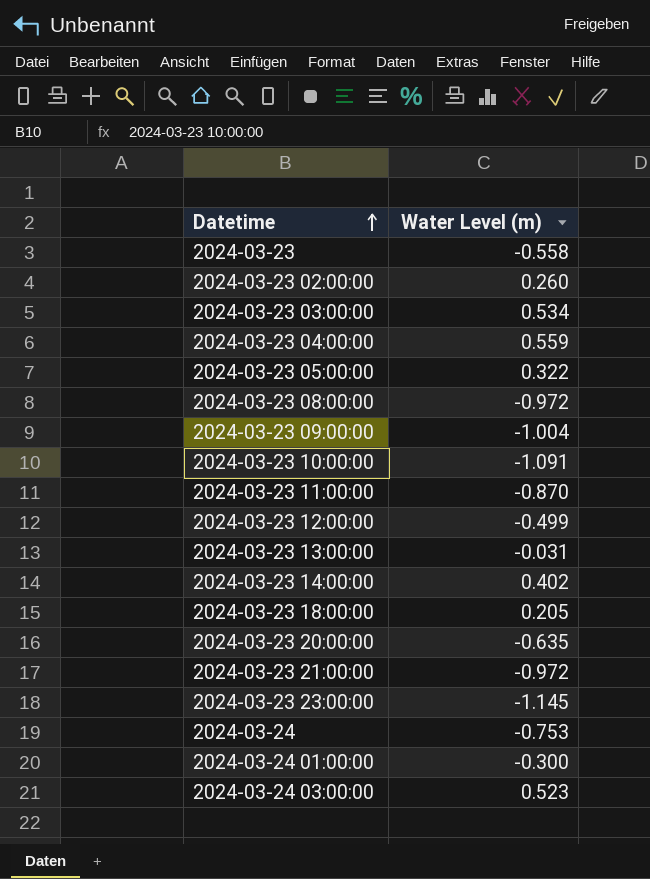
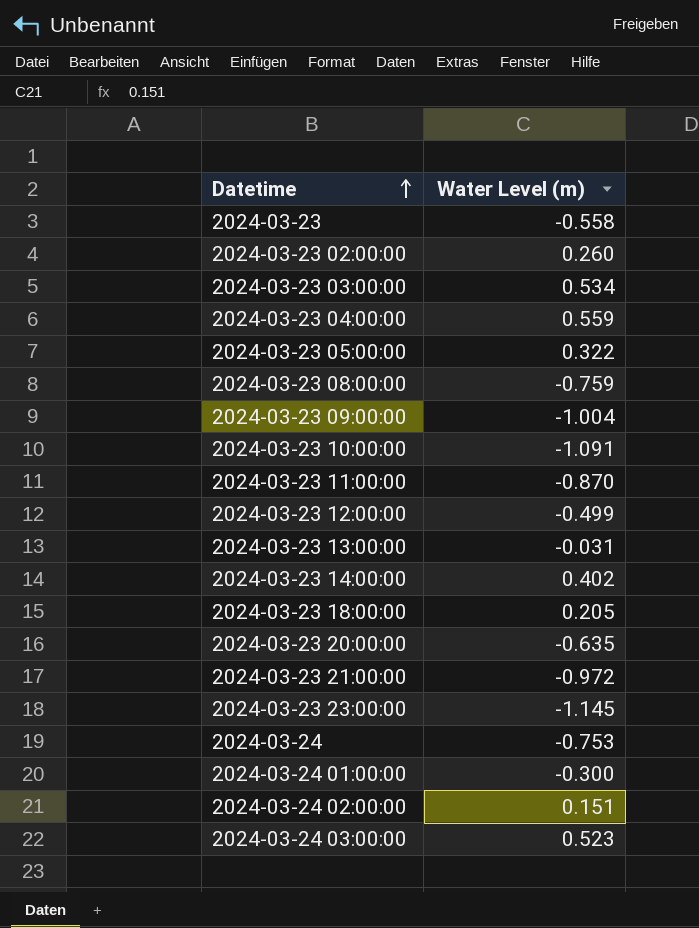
2024-03-23 08:00:00 | Water Level (m): -0.972 -> -0.759
row 2024-03-24 02:00:00: none -> 0.151

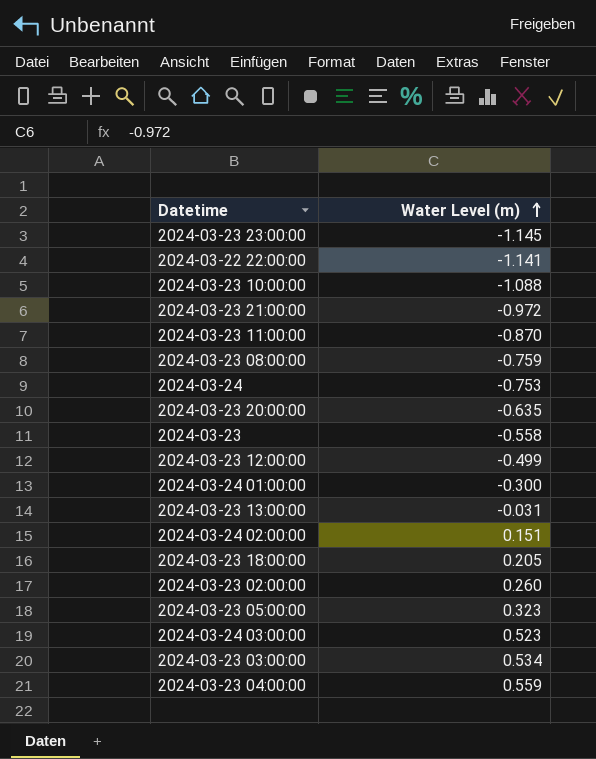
row order: Datetime ascending -> Water Level (m) ascending
row 2024-03-23 09:00:00: -1.004 -> none
row 2024-03-23 14:00:00: 0.402 -> none
row 2024-03-22 22:00:00: none -> -1.141
2024-03-23 10:00:00 | Water Level (m): -1.091 -> -1.088
2024-03-23 05:00:00 | Water Level (m): 0.322 -> 0.323

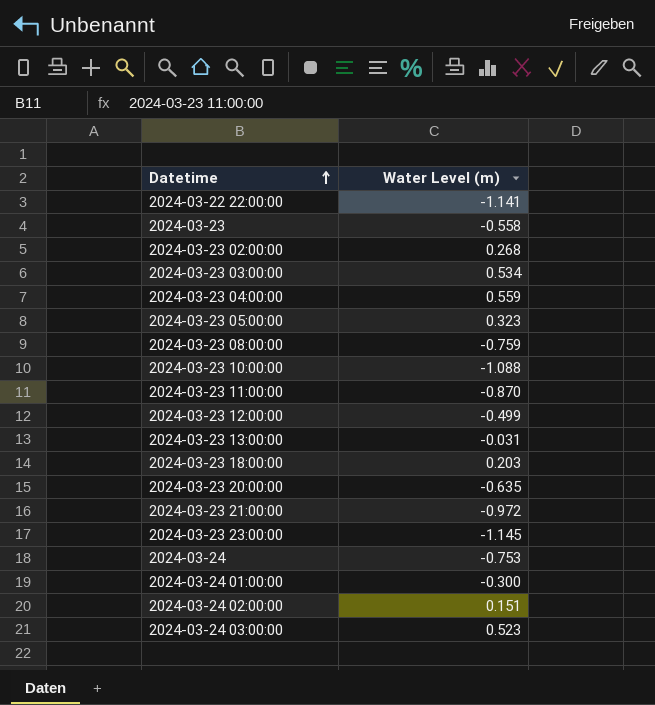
row order: Water Level (m) ascending -> Datetime ascending
2024-03-23 02:00:00 | Water Level (m): 0.260 -> 0.268
2024-03-23 18:00:00 | Water Level (m): 0.205 -> 0.203

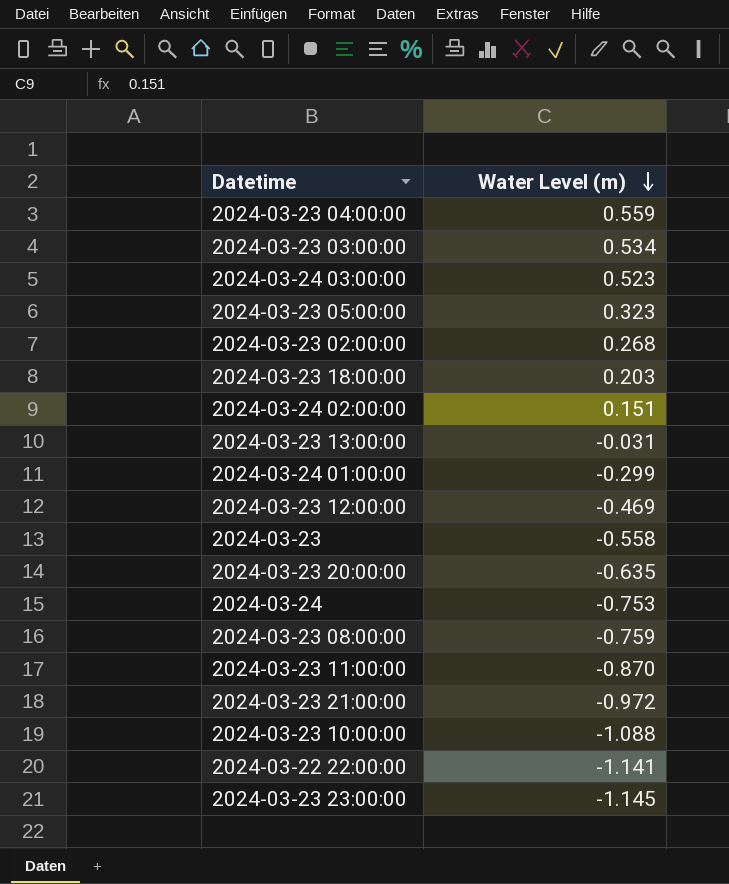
row order: Datetime ascending -> Water Level (m) descending
2024-03-24 01:00:00 | Water Level (m): -0.300 -> -0.299
2024-03-23 12:00:00 | Water Level (m): -0.499 -> -0.469

